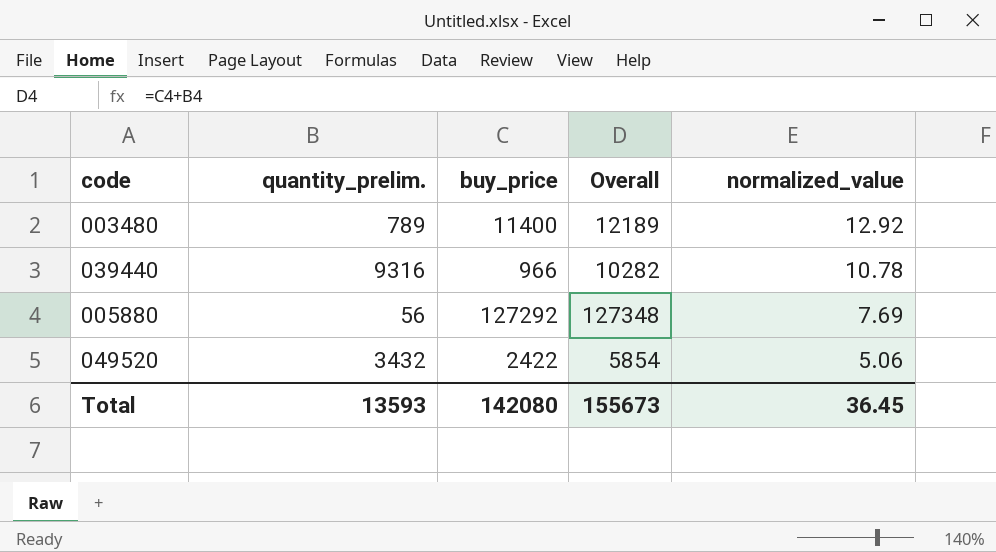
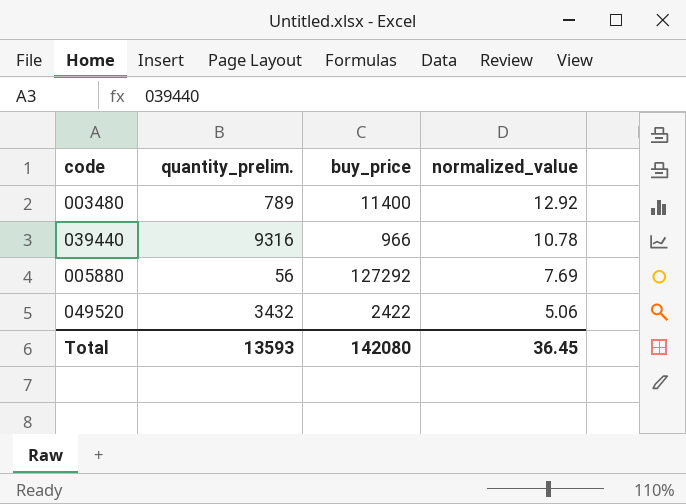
column Overall | formula: [quantity_prelim.] + [buy_price] -> none

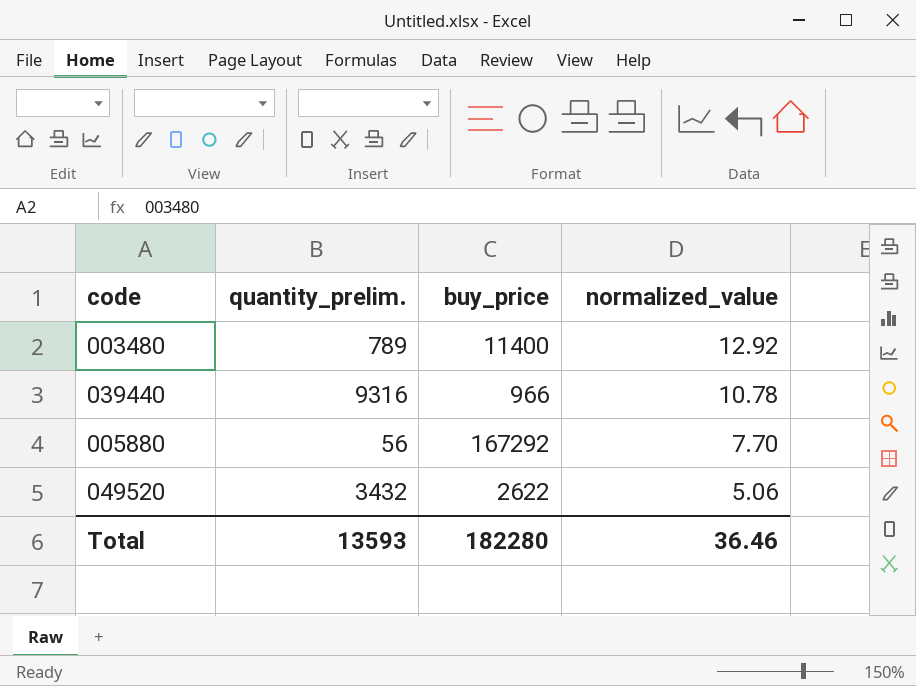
005880 | buy_price: 127292 -> 167292
005880 | normalized_value: 7.69 -> 7.70
049520 | buy_price: 2422 -> 2622
Total | buy_price: 142080 -> 182280
Total | normalized_value: 36.45 -> 36.46

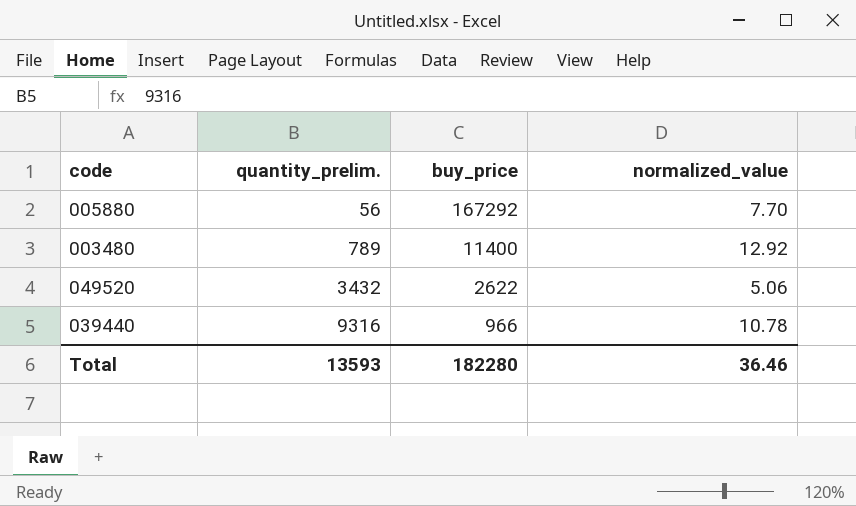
row order: normalized_value descending -> quantity_prelim. ascending

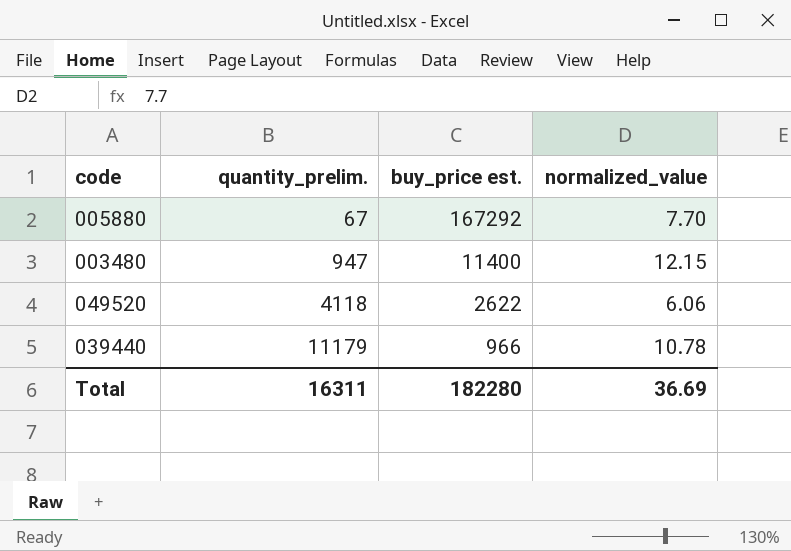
column name: buy_price -> buy_price est.
005880 | quantity_prelim.: 56 -> 67
003480 | quantity_prelim.: 789 -> 947
003480 | normalized_value: 12.92 -> 12.15
049520 | quantity_prelim.: 3432 -> 4118
049520 | normalized_value: 5.06 -> 6.06
039440 | quantity_prelim.: 9316 -> 11179
Total | quantity_prelim.: 13593 -> 16311
Total | normalized_value: 36.46 -> 36.69

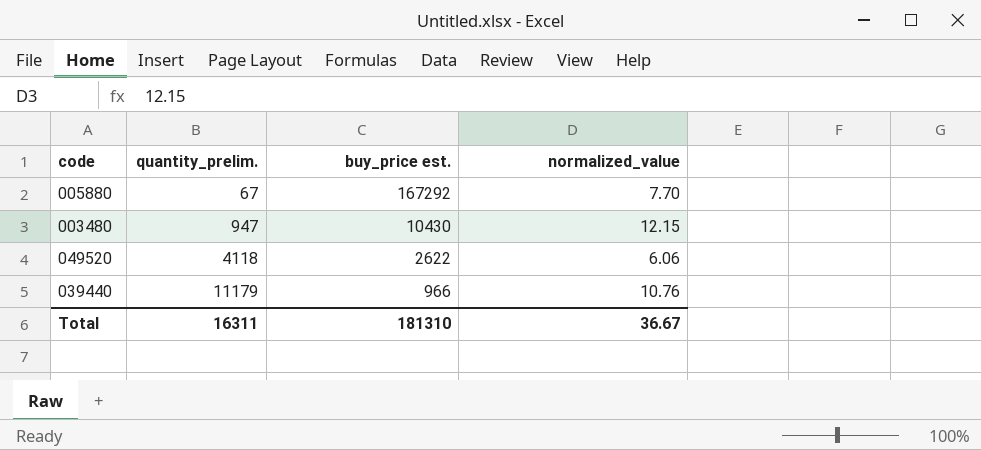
003480 | buy_price est.: 11400 -> 10430
039440 | normalized_value: 10.78 -> 10.76
Total | buy_price est.: 182280 -> 181310
Total | normalized_value: 36.69 -> 36.67

